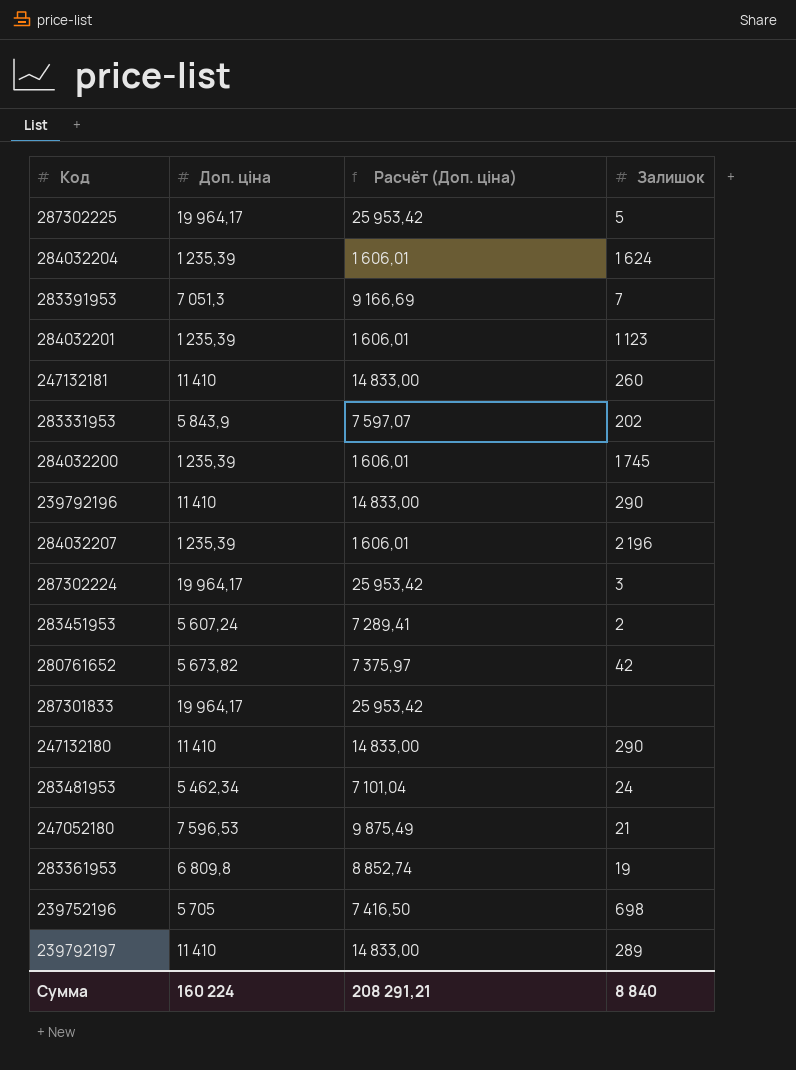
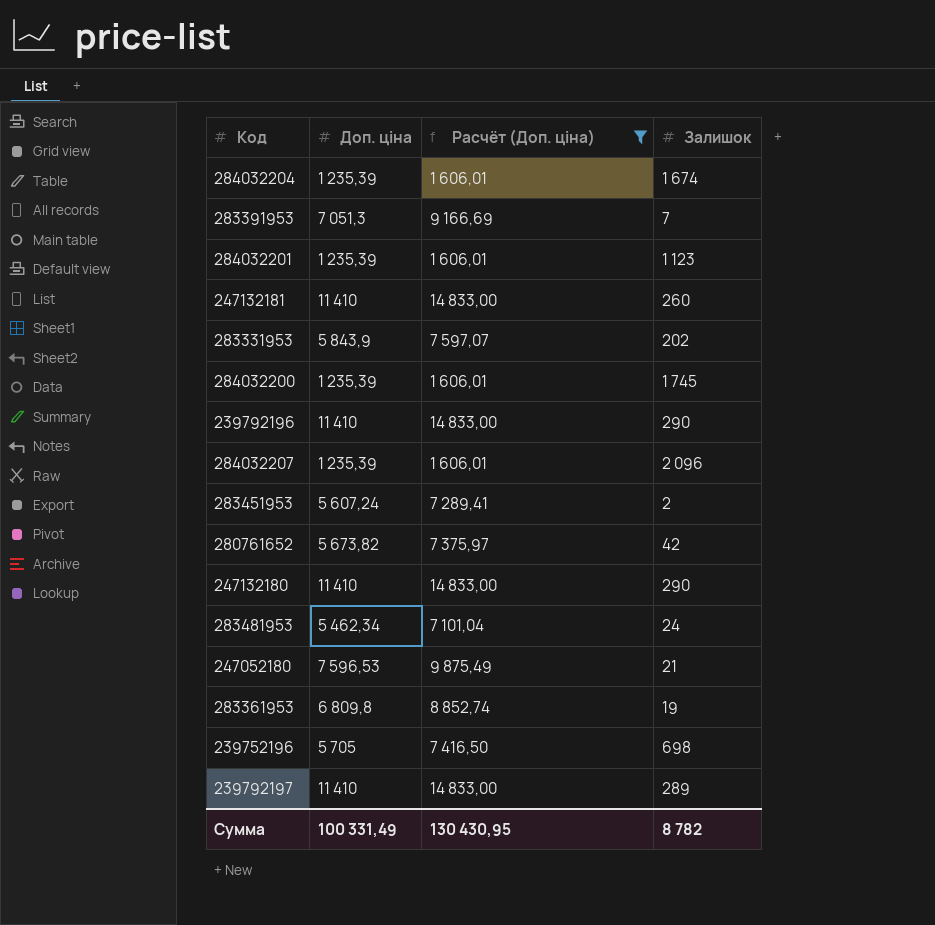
filter: none -> Расчёт (Доп. ціна) != 25 953,42
284032204 | Залишок: 1 624 -> 1 674
284032207 | Залишок: 2 196 -> 2 096
Сумма | Доп. ціна: 160 224 -> 100 331,49
Сумма | Расчёт (Доп. ціна): 208 291,21 -> 130 430,95
Сумма | Залишок: 8 840 -> 8 782

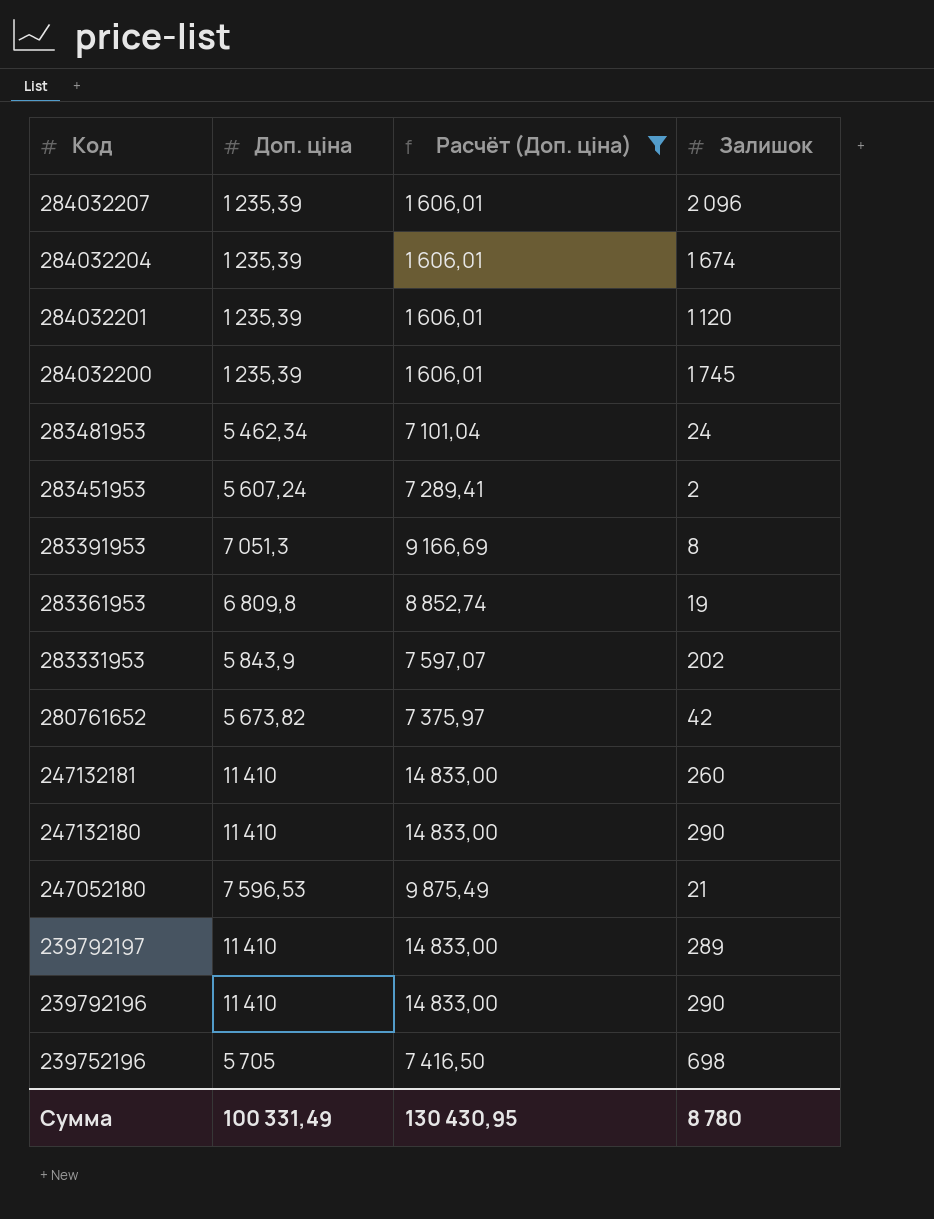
row order: none -> Код descending
284032201 | Залишок: 1 123 -> 1 120
283391953 | Залишок: 7 -> 8
Сумма | Залишок: 8 782 -> 8 780

